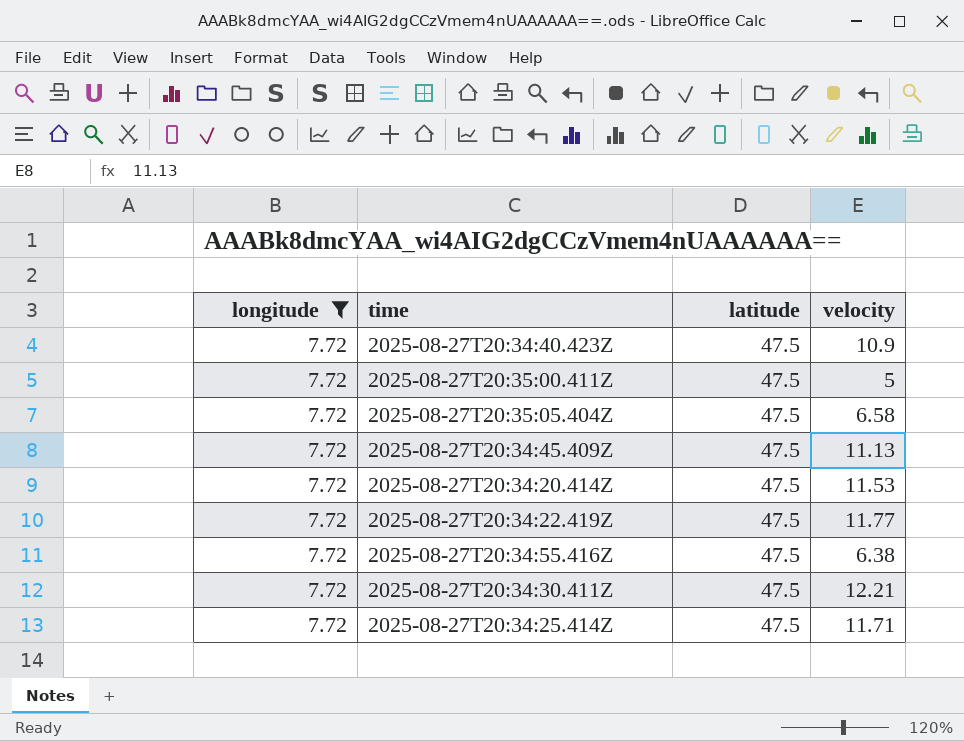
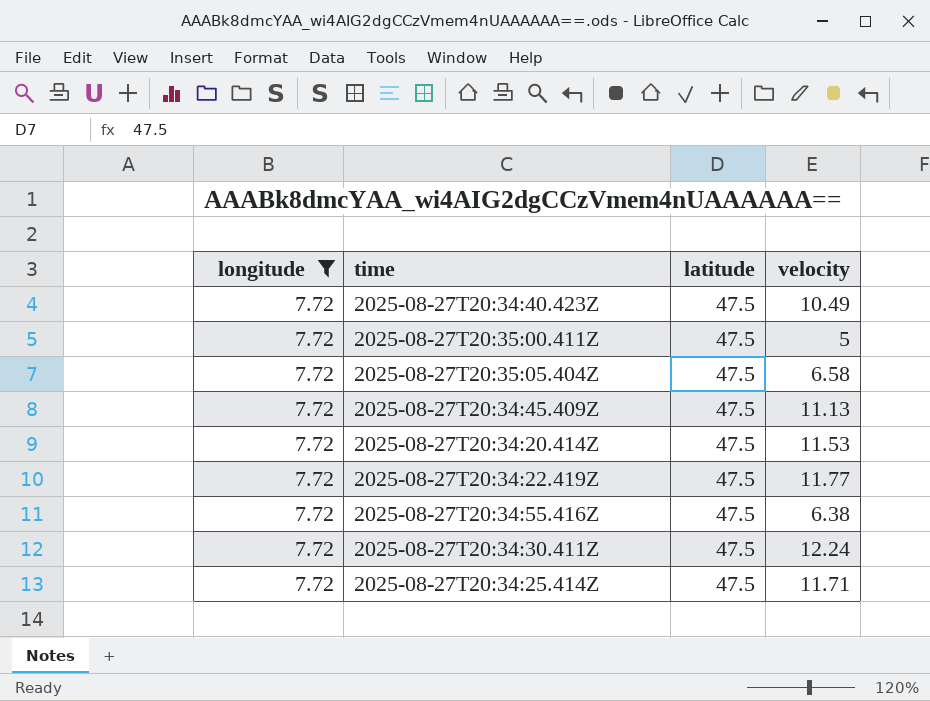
2025-08-27T20:34:40.423Z | velocity: 10.9 -> 10.49
2025-08-27T20:34:30.411Z | velocity: 12.21 -> 12.24

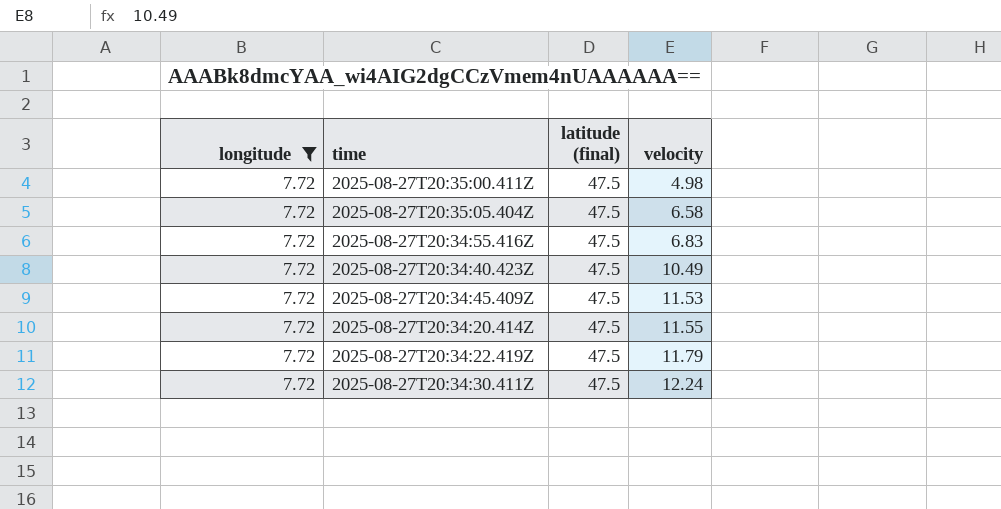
row order: none -> velocity ascending
column name: latitude -> latitude (final)
row 2025-08-27T20:34:25.414Z: 7.72 | 47.5 | 11.71 -> none
2025-08-27T20:35:00.411Z | velocity: 5 -> 4.98
2025-08-27T20:34:55.416Z | velocity: 6.38 -> 6.83
2025-08-27T20:34:45.409Z | velocity: 11.13 -> 11.53
2025-08-27T20:34:20.414Z | velocity: 11.53 -> 11.55
2025-08-27T20:34:22.419Z | velocity: 11.77 -> 11.79

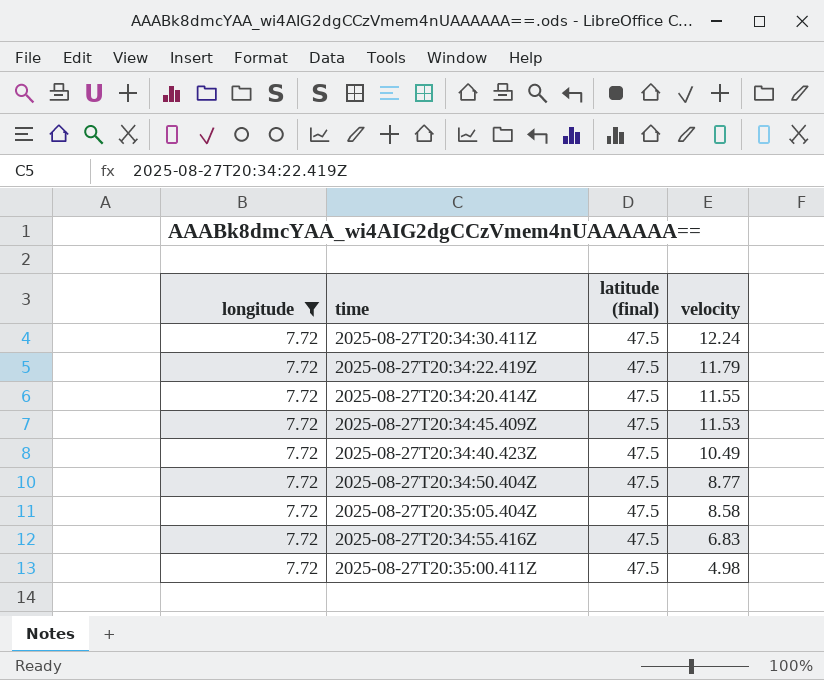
row order: velocity ascending -> velocity descending
row 2025-08-27T20:34:50.404Z: none -> 7.72 | 47.5 | 8.77
2025-08-27T20:35:05.404Z | velocity: 6.58 -> 8.58

